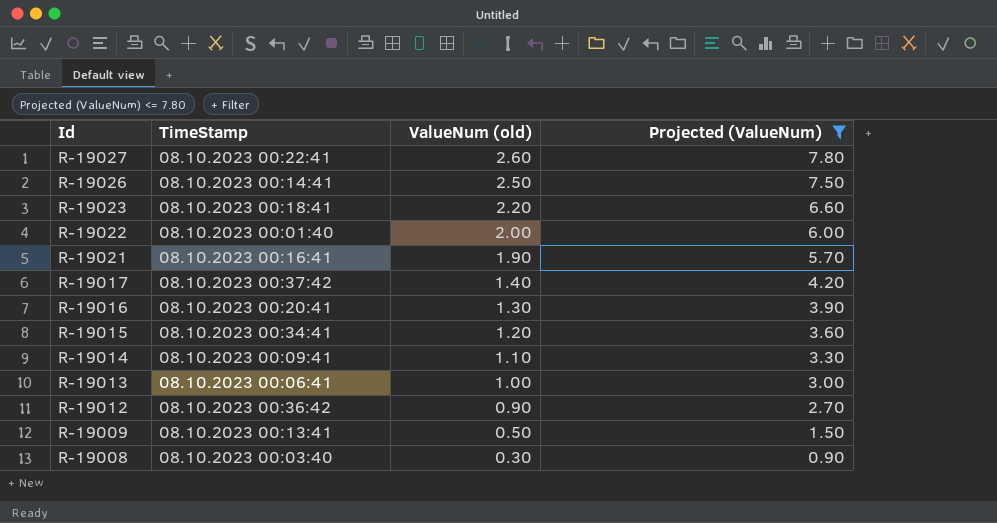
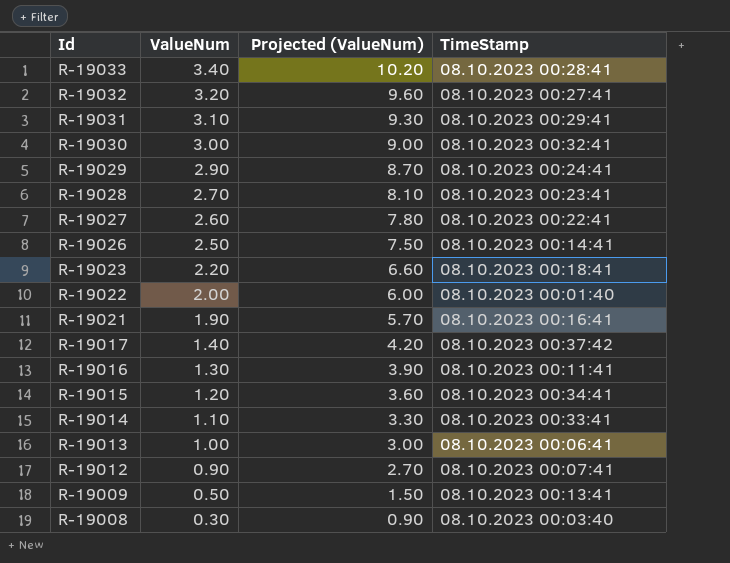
filter: Projected (ValueNum) <= 7.80 -> none
column name: ValueNum (old) -> ValueNum
column TimeStamp | position: 2 -> 4
R-19016 | TimeStamp: 08.10.2023 00:20:41 -> 08.10.2023 00:11:41
R-19014 | TimeStamp: 08.10.2023 00:09:41 -> 08.10.2023 00:33:41
R-19012 | TimeStamp: 08.10.2023 00:36:42 -> 08.10.2023 00:07:41

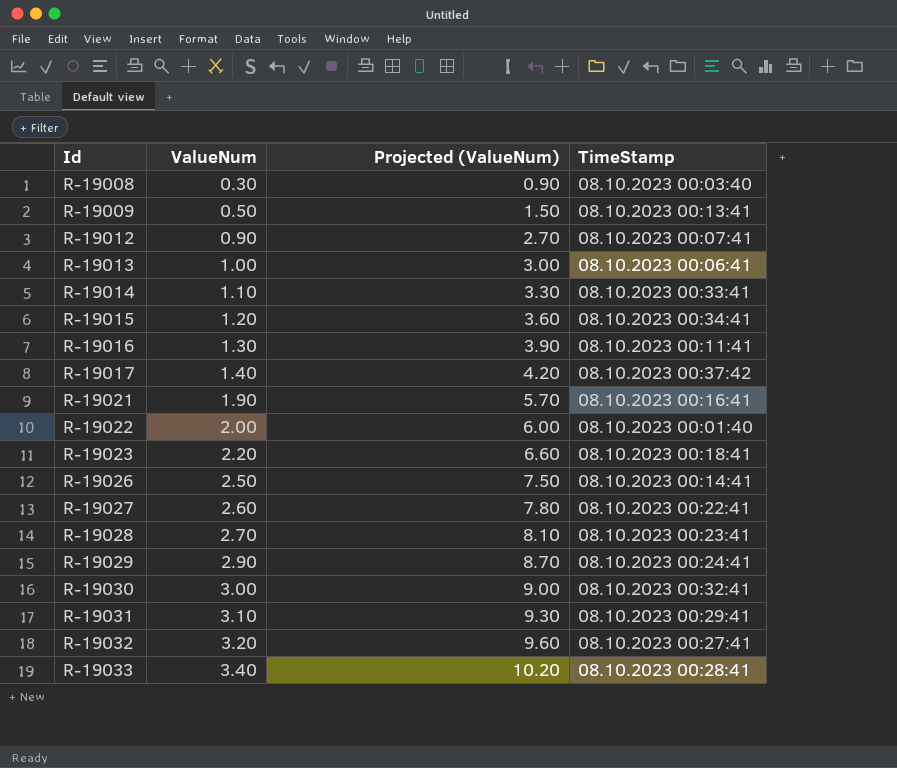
row order: Id descending -> Id ascending

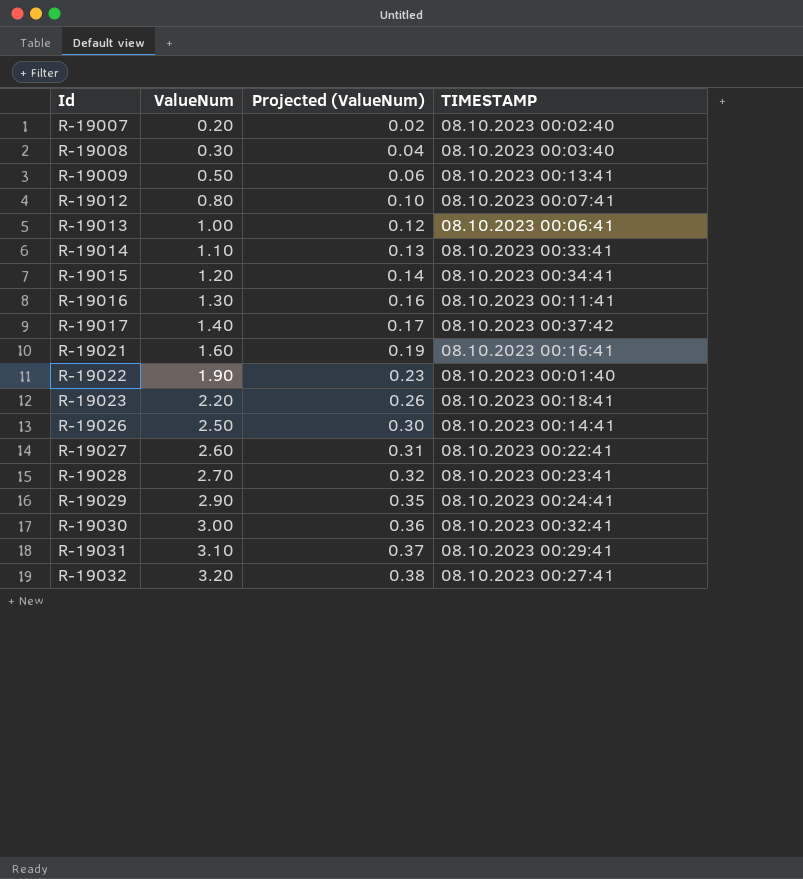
column Projected (ValueNum) | formula: [ValueNum] * 3 -> [ValueNum] * 0.12
column name: TimeStamp -> TIMESTAMP
row R-19033: 3.40 | 10.20 | 08.10.2023 00:28:41 -> none
row R-19007: none -> 0.20 | 0.02 | 08.10.2023 00:02:40
R-19012 | ValueNum: 0.90 -> 0.80
R-19021 | ValueNum: 1.90 -> 1.60
R-19022 | ValueNum: 2.00 -> 1.90

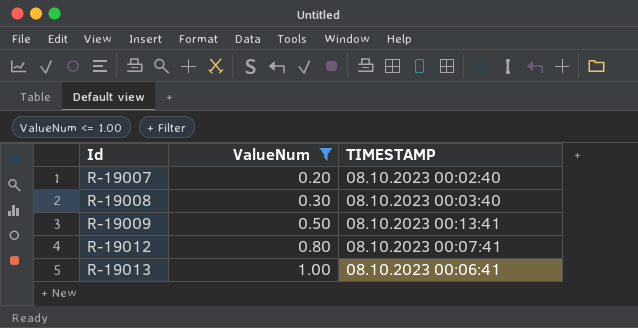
filter: none -> ValueNum <= 1.00
column Projected (ValueNum) | formula: [ValueNum] * 0.12 -> none

